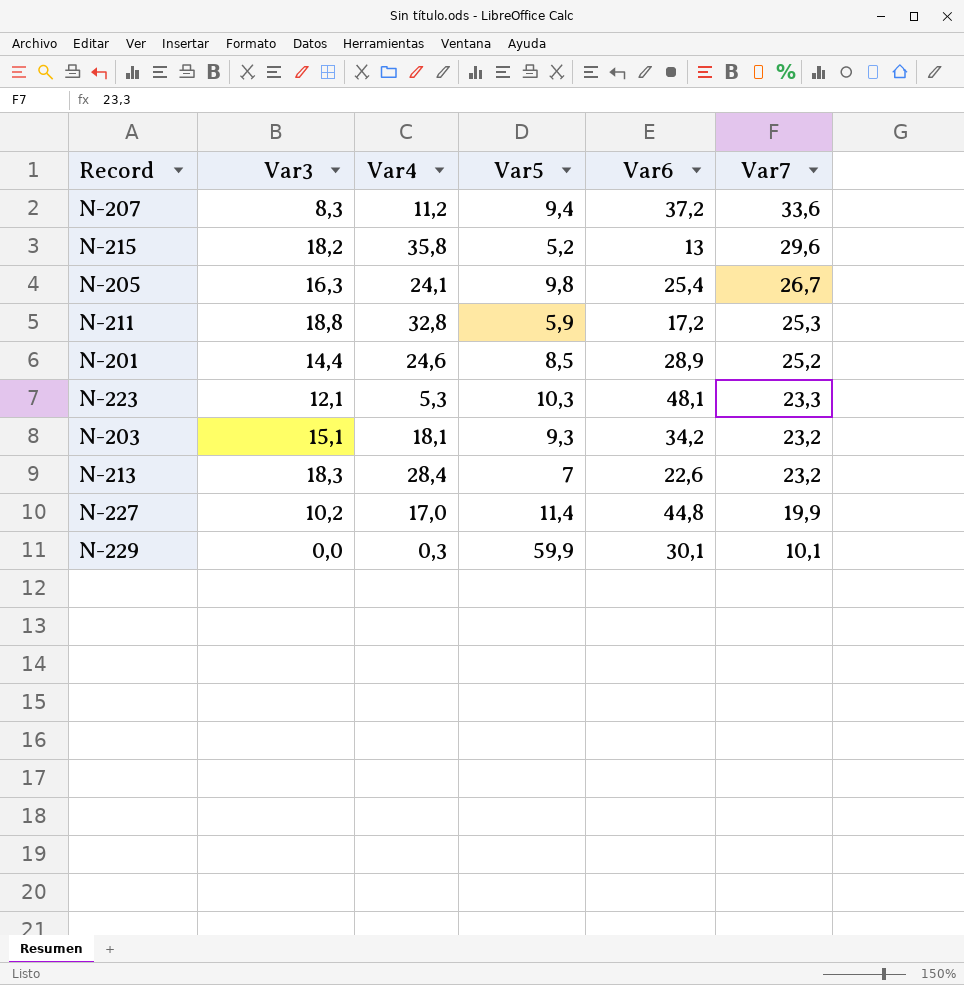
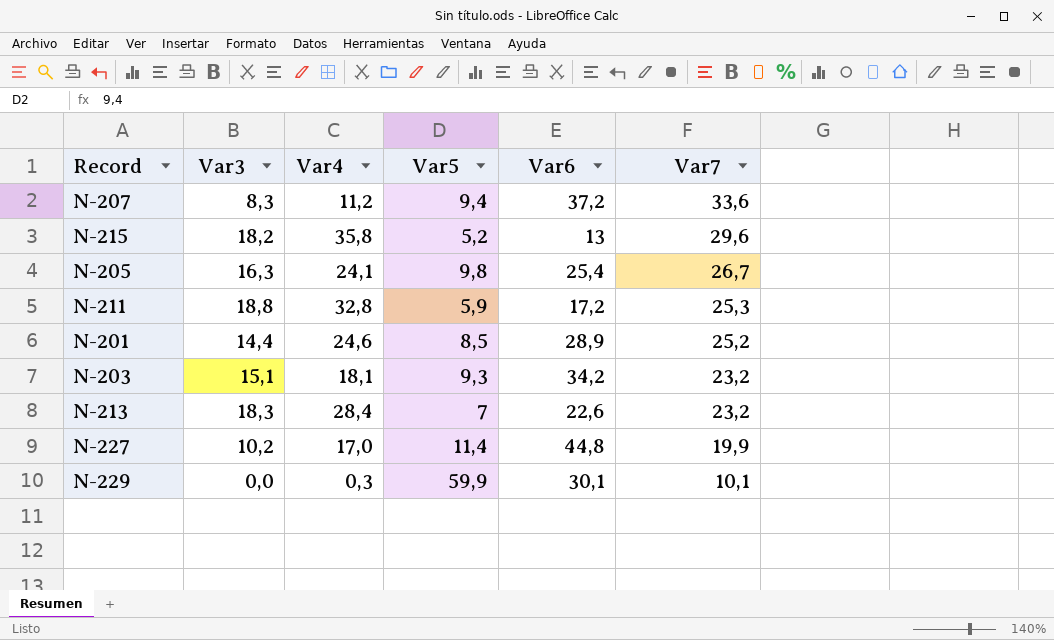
row N-223: 12,1 | 5,3 | 10,3 | 48,1 | 23,3 -> none

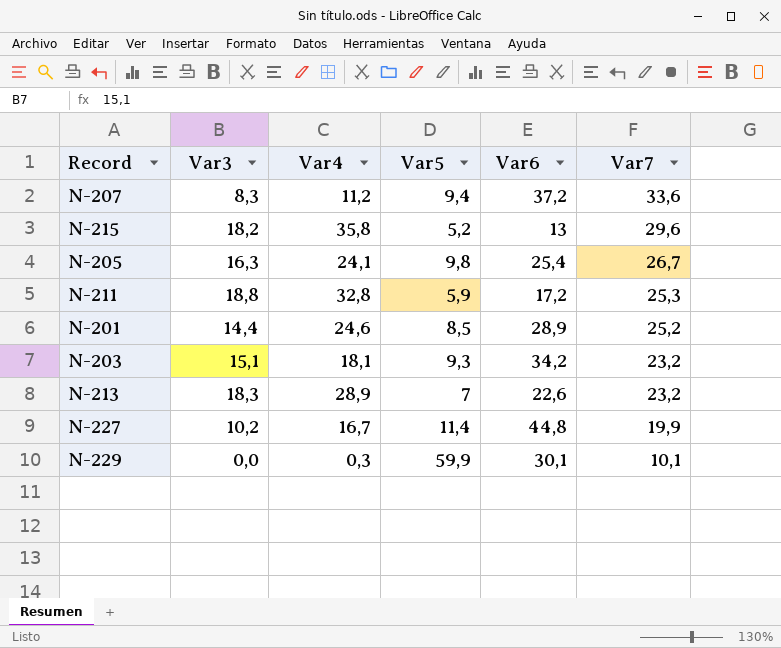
N-213 | Var4: 28,4 -> 28,9
N-227 | Var4: 17,0 -> 16,7

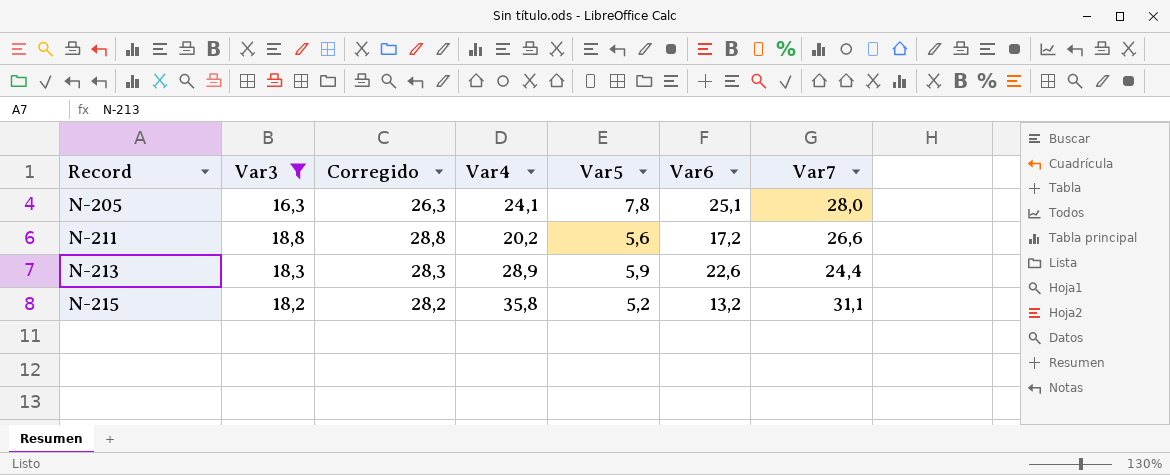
filter: none -> Var3 >= 16,3
row order: Var7 descending -> Record ascending
column Corregido | formula: none -> [Var3] + 10
N-205 | Var5: 9,8 -> 7,8
N-205 | Var6: 25,4 -> 25,1
N-205 | Var7: 26,7 -> 28,0
N-211 | Var4: 32,8 -> 20,2
N-211 | Var5: 5,9 -> 5,6
N-211 | Var7: 25,3 -> 26,6
N-213 | Var5: 7 -> 5,9
N-213 | Var7: 23,2 -> 24,4
N-215 | Var6: 13 -> 13,2
N-215 | Var7: 29,6 -> 31,1

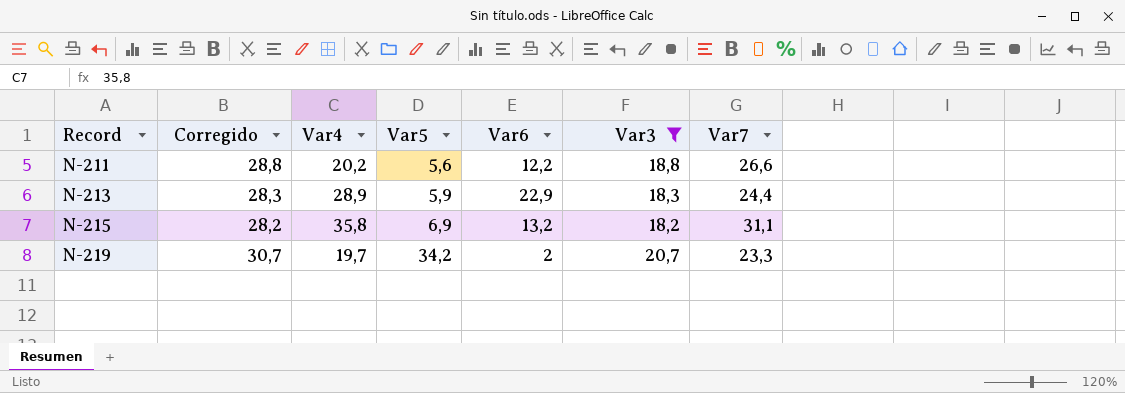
column Var3 | position: 2 -> 6
row N-205: 16,3 | 26,3 | 24,1 | 7,8 | 25,1 | 28,0 -> none
N-211 | Var6: 17,2 -> 12,2
N-213 | Var6: 22,6 -> 22,9
N-215 | Var5: 5,2 -> 6,9
row N-219: none -> 30,7 | 19,7 | 34,2 | 2 | 20,7 | 23,3

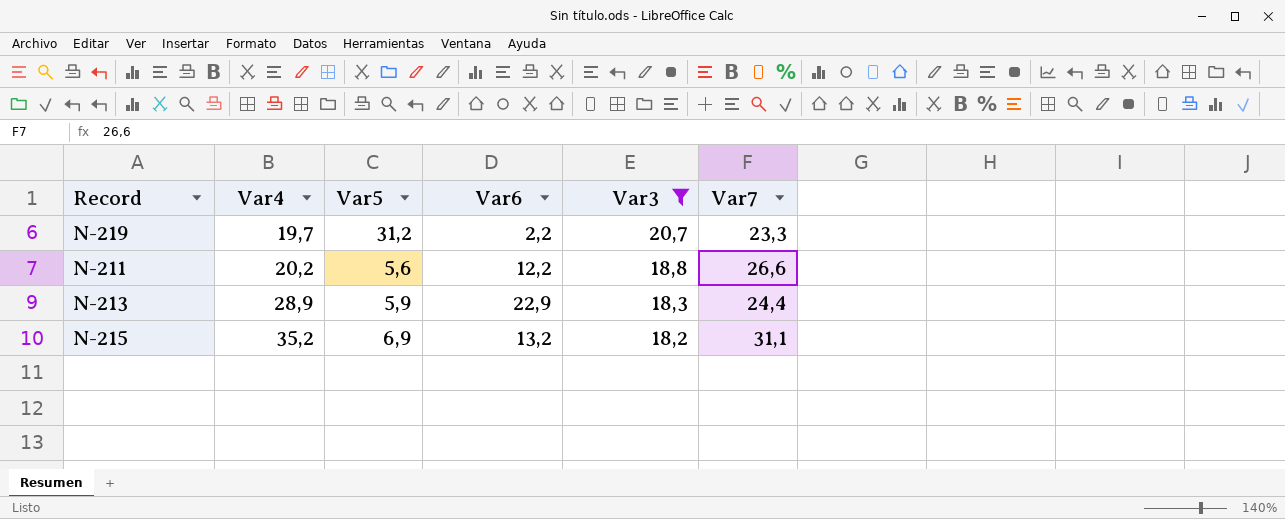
row order: Record ascending -> Var4 ascending
column Corregido | formula: [Var3] + 10 -> none
N-219 | Var5: 34,2 -> 31,2
N-219 | Var6: 2 -> 2,2
N-215 | Var4: 35,8 -> 35,2

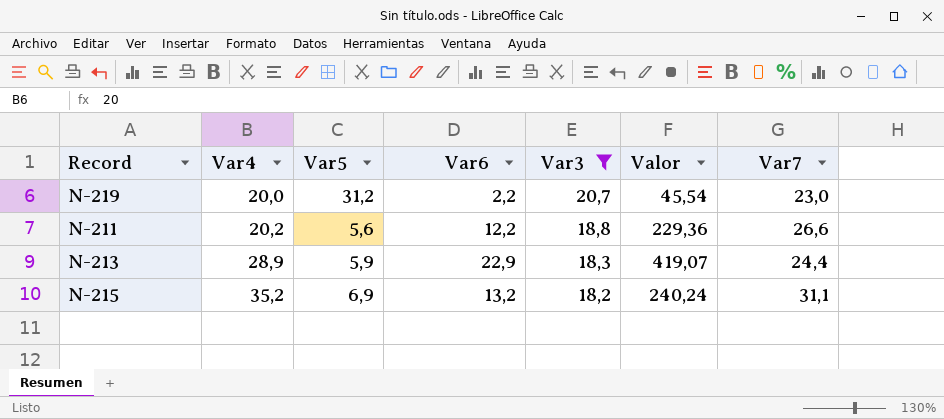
column Valor | formula: none -> [Var6] * [Var3]
N-219 | Var4: 19,7 -> 20,0
N-219 | Var7: 23,3 -> 23,0

